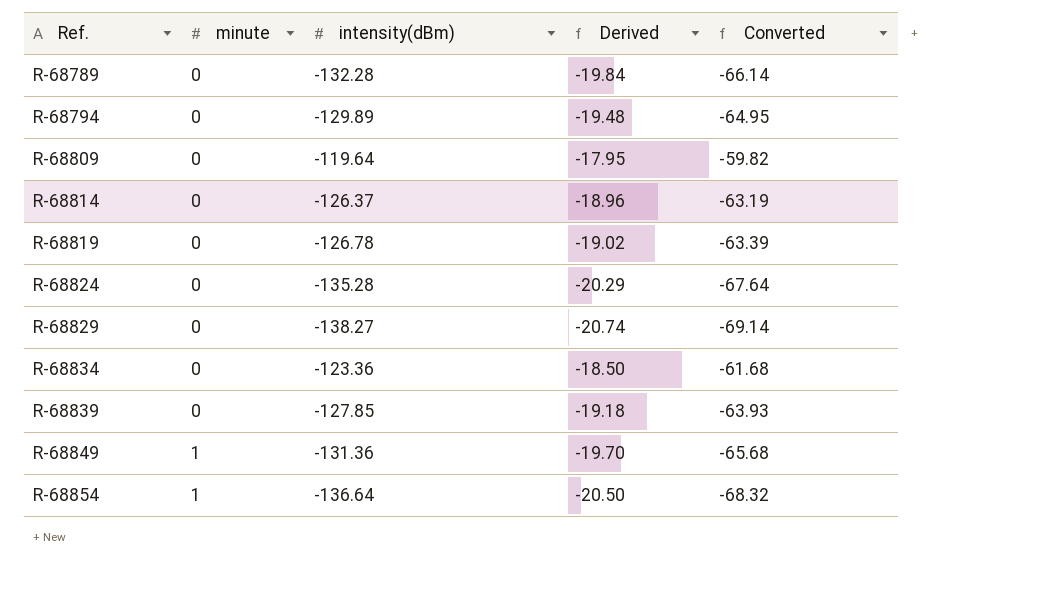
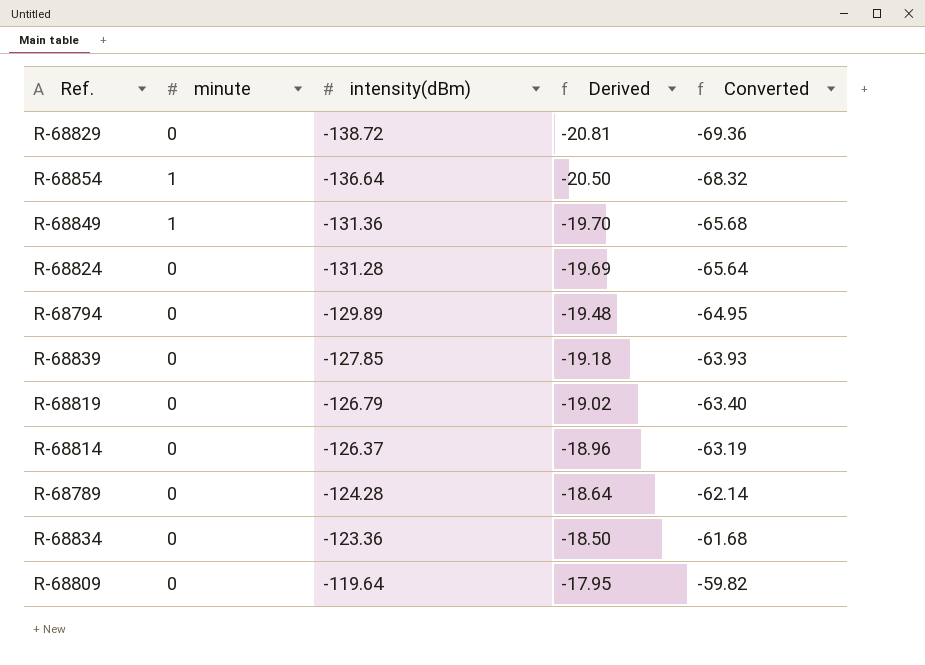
row order: Ref. ascending -> intensity(dBm) ascending
R-68829 | intensity(dBm): -138.27 -> -138.72
R-68829 | Derived: -20.74 -> -20.81
R-68829 | Converted: -69.14 -> -69.36
R-68824 | intensity(dBm): -135.28 -> -131.28
R-68824 | Derived: -20.29 -> -19.69
R-68824 | Converted: -67.64 -> -65.64
R-68819 | intensity(dBm): -126.78 -> -126.79
R-68819 | Converted: -63.39 -> -63.40
R-68789 | intensity(dBm): -132.28 -> -124.28
R-68789 | Derived: -19.84 -> -18.64
R-68789 | Converted: -66.14 -> -62.14

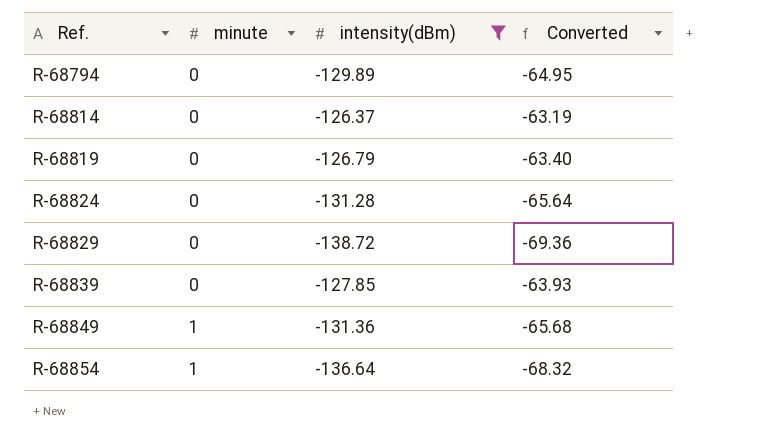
filter: none -> intensity(dBm) <= -126.37
row order: intensity(dBm) ascending -> Ref. ascending
column Derived | formula: [intensity(dBm)] * 0.15 -> none

